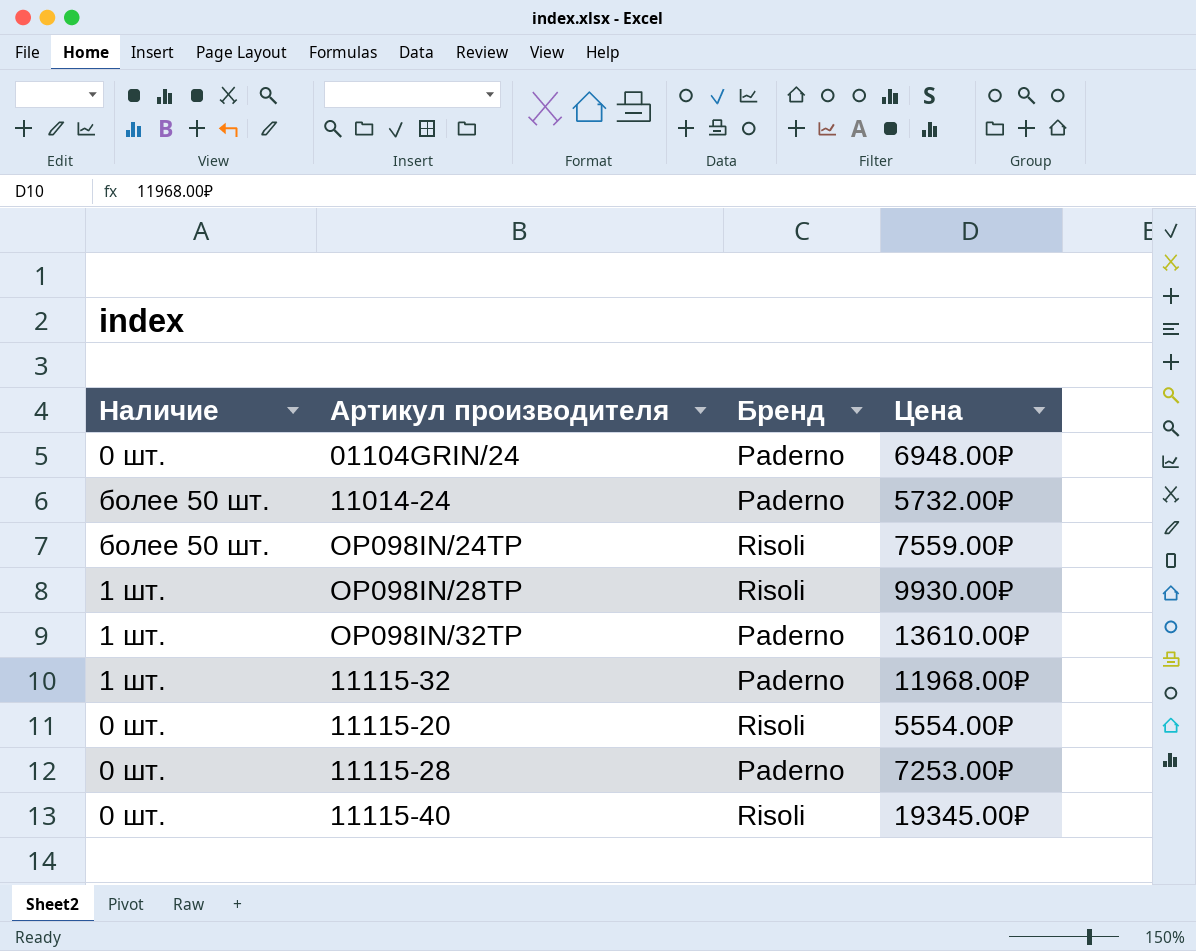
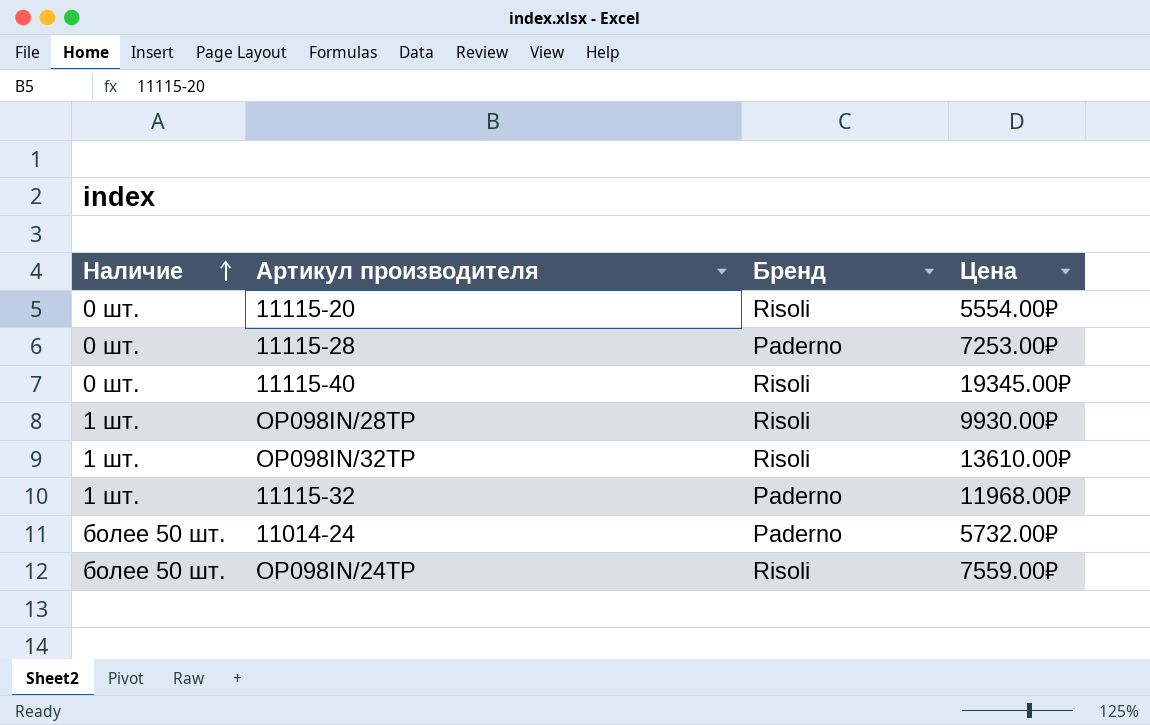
row order: none -> Наличие ascending
row 01104GRIN/24: 0 шт. | Paderno | 6948.00₽ -> none
OP098IN/32TP | Бренд: Paderno -> Risoli

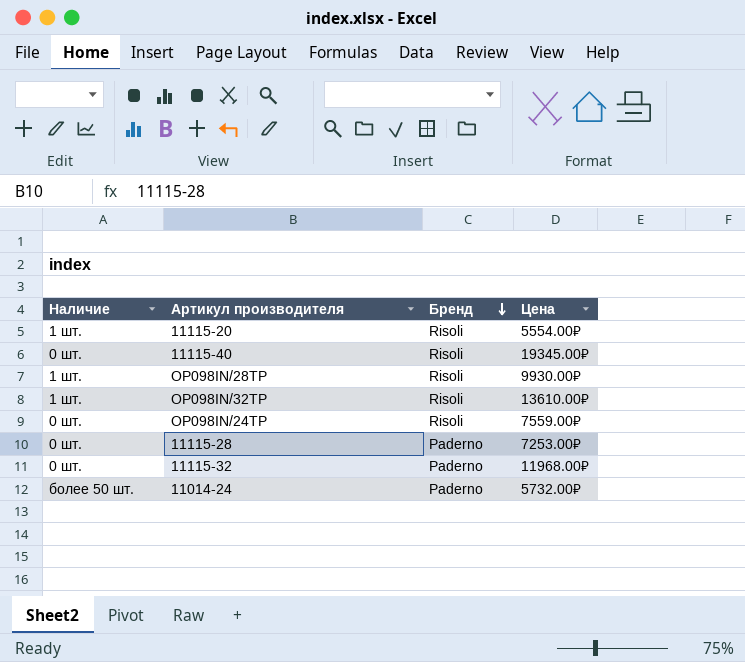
row order: Наличие ascending -> Бренд descending
11115-20 | Наличие: 0 шт. -> 1 шт.
OP098IN/24TP | Наличие: более 50 шт. -> 0 шт.
11115-32 | Наличие: 1 шт. -> 0 шт.

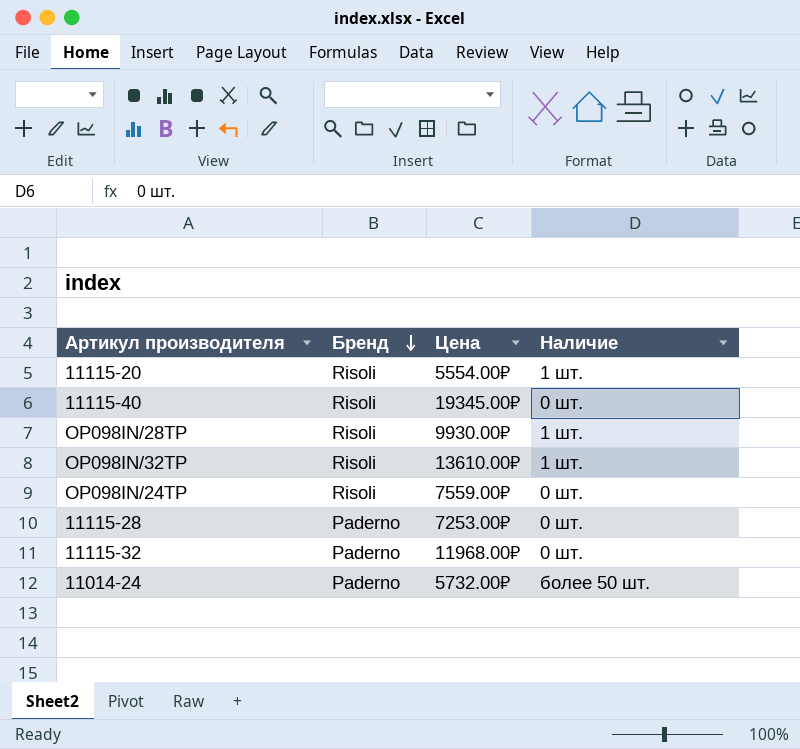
column Наличие | position: 1 -> 4

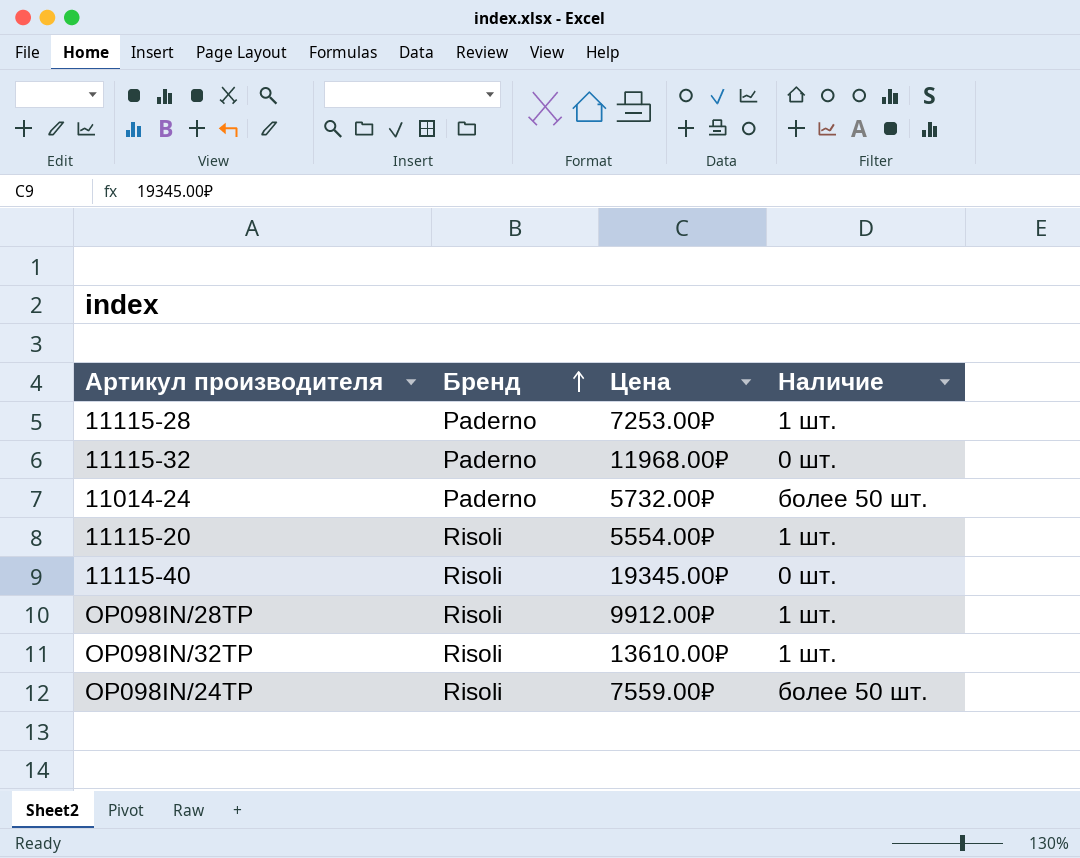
row order: Бренд descending -> Бренд ascending
11115-28 | Наличие: 0 шт. -> 1 шт.
OP098IN/28TP | Цена: 9930.00₽ -> 9912.00₽
OP098IN/24TP | Наличие: 0 шт. -> более 50 шт.

